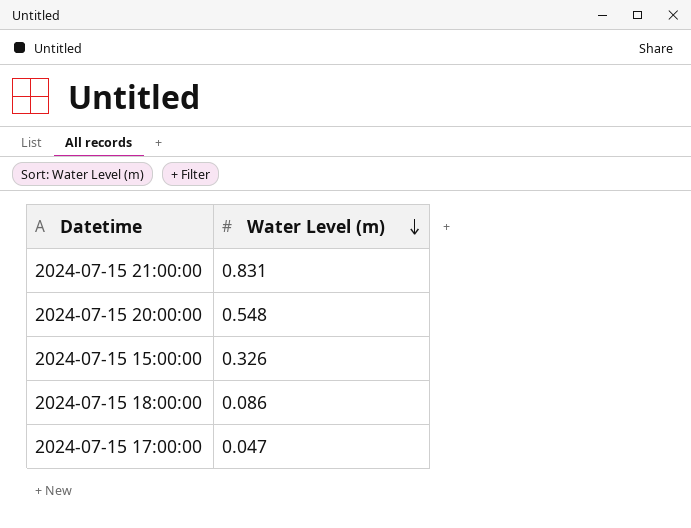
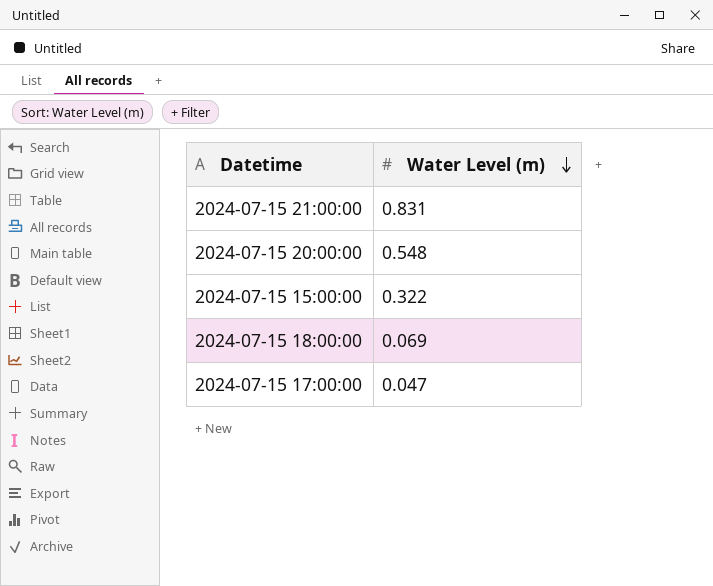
2024-07-15 15:00:00 | Water Level (m): 0.326 -> 0.322
2024-07-15 18:00:00 | Water Level (m): 0.086 -> 0.069

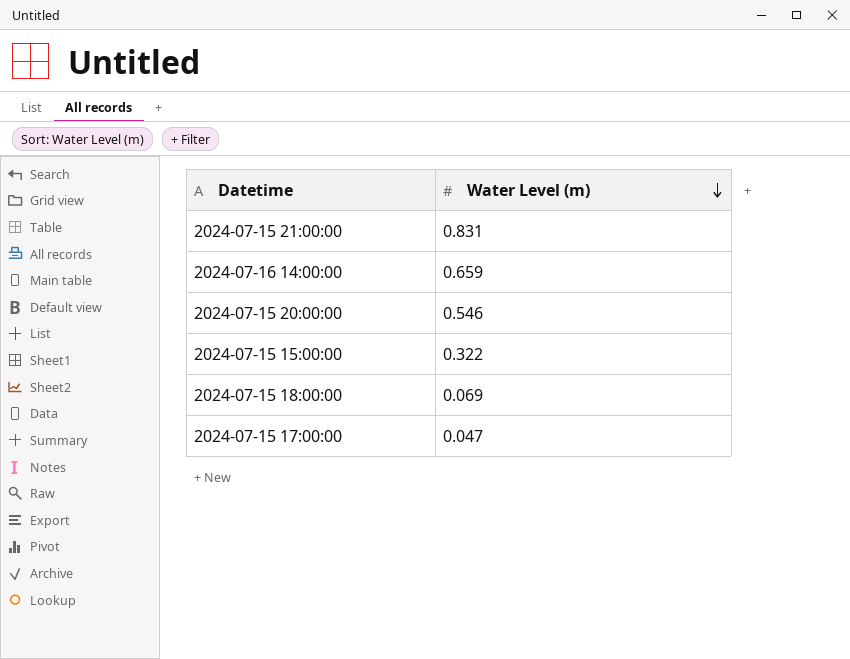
row 2024-07-16 14:00:00: none -> 0.659
2024-07-15 20:00:00 | Water Level (m): 0.548 -> 0.546

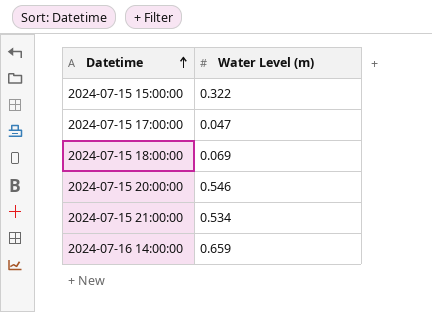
row order: Water Level (m) descending -> Datetime ascending
2024-07-15 21:00:00 | Water Level (m): 0.831 -> 0.534

